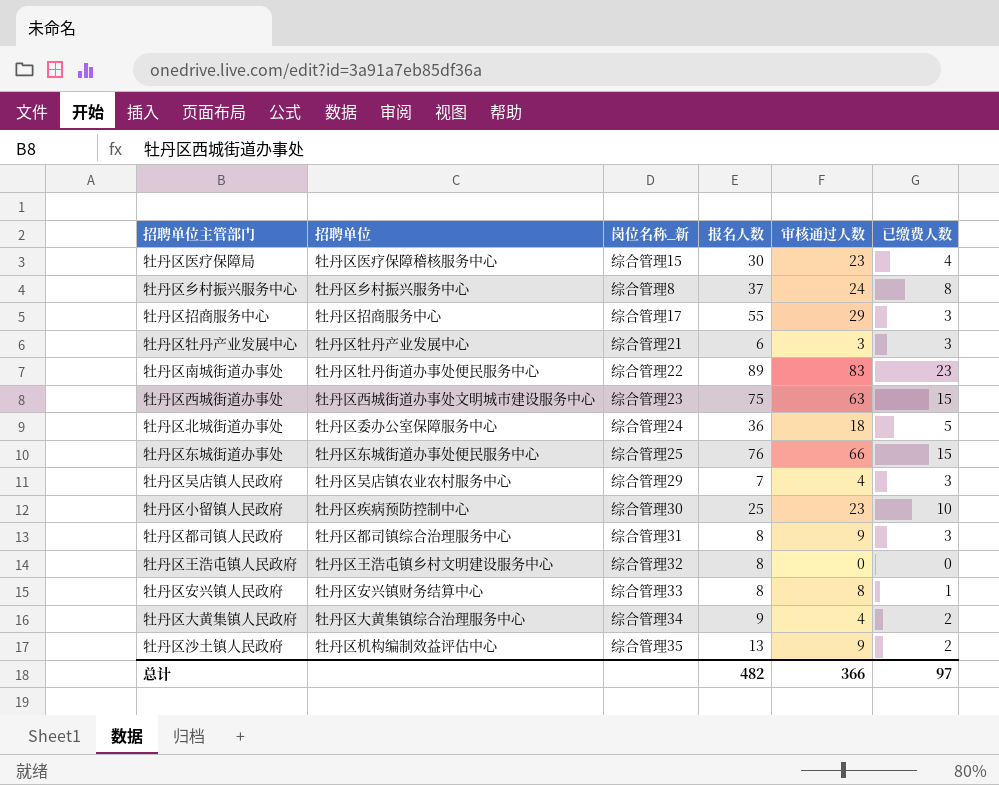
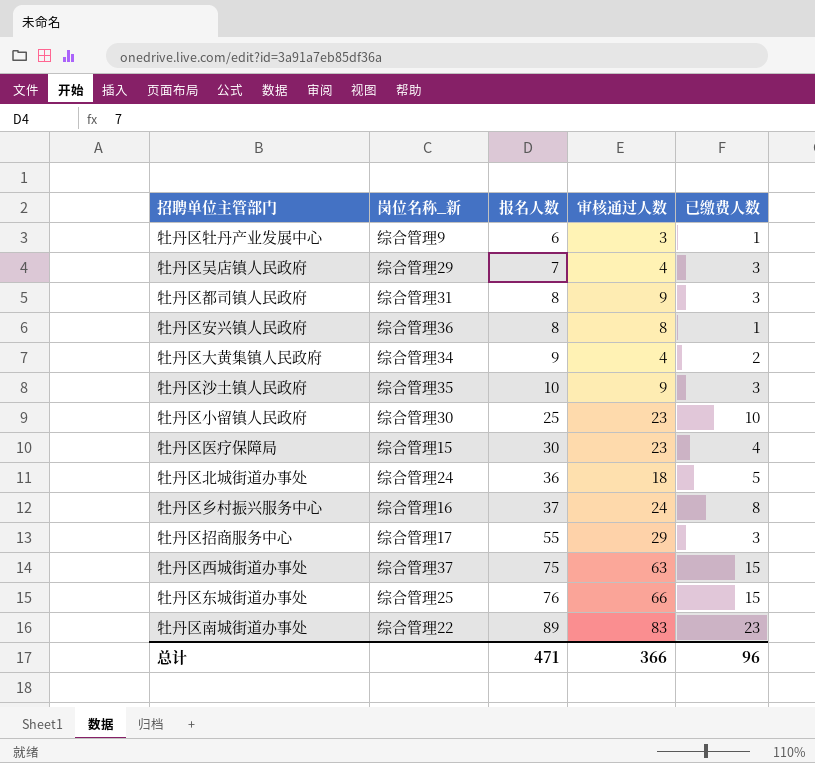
row order: none -> 报名人数 ascending
column 招聘单位 | position: 2 -> none
row 牡丹区王浩屯镇人民政府: 牡丹区王浩屯镇乡村文明建设服务中心 | 综合管理32 | 8 | 0 | 0 -> none
牡丹区牡丹产业发展中心 | 岗位名称_新: 综合管理21 -> 综合管理9
牡丹区牡丹产业发展中心 | 已缴费人数: 3 -> 1
牡丹区安兴镇人民政府 | 岗位名称_新: 综合管理33 -> 综合管理36
牡丹区沙土镇人民政府 | 报名人数: 13 -> 10
牡丹区沙土镇人民政府 | 已缴费人数: 2 -> 3
牡丹区乡村振兴服务中心 | 岗位名称_新: 综合管理8 -> 综合管理16
牡丹区西城街道办事处 | 岗位名称_新: 综合管理23 -> 综合管理37
总计 | 报名人数: 482 -> 471
总计 | 已缴费人数: 97 -> 96

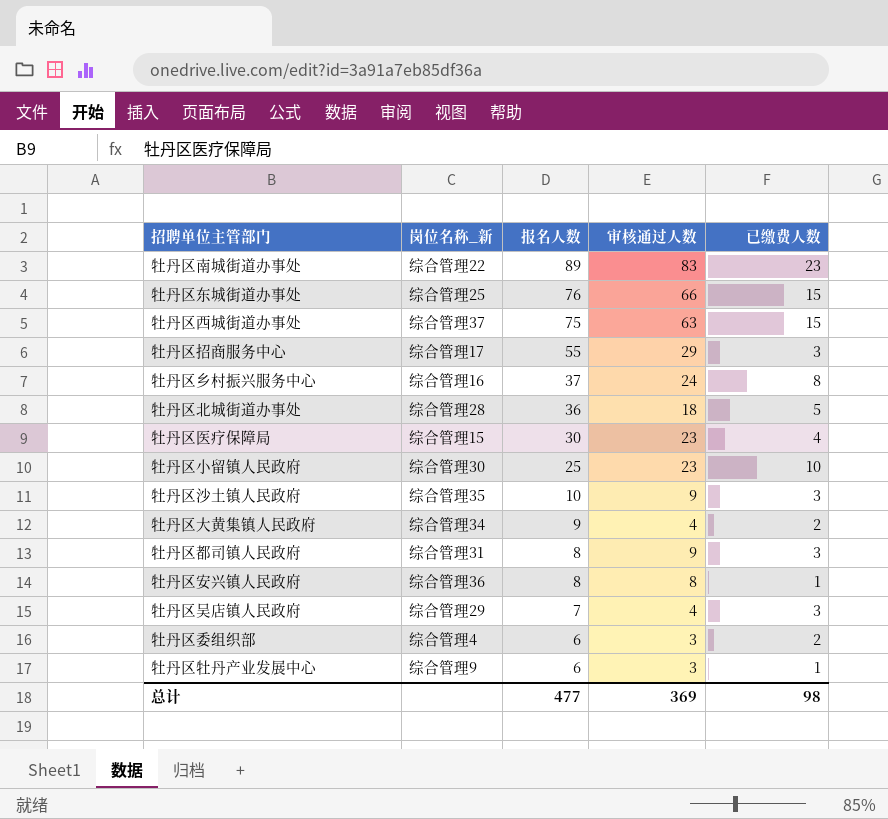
row order: 报名人数 ascending -> 报名人数 descending
牡丹区北城街道办事处 | 岗位名称_新: 综合管理24 -> 综合管理28
row 牡丹区委组织部: none -> 综合管理4 | 6 | 3 | 2
总计 | 报名人数: 471 -> 477
总计 | 审核通过人数: 366 -> 369
总计 | 已缴费人数: 96 -> 98

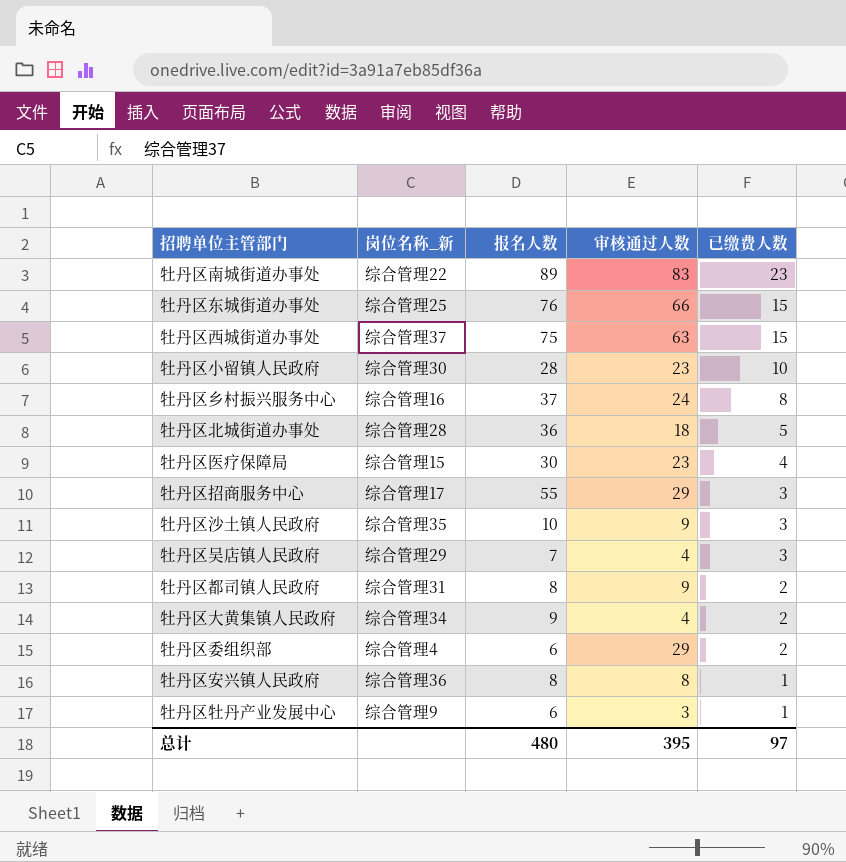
row order: 报名人数 descending -> 已缴费人数 descending
牡丹区小留镇人民政府 | 报名人数: 25 -> 28
牡丹区都司镇人民政府 | 已缴费人数: 3 -> 2
牡丹区委组织部 | 审核通过人数: 3 -> 29
总计 | 报名人数: 477 -> 480
总计 | 审核通过人数: 369 -> 395
总计 | 已缴费人数: 98 -> 97

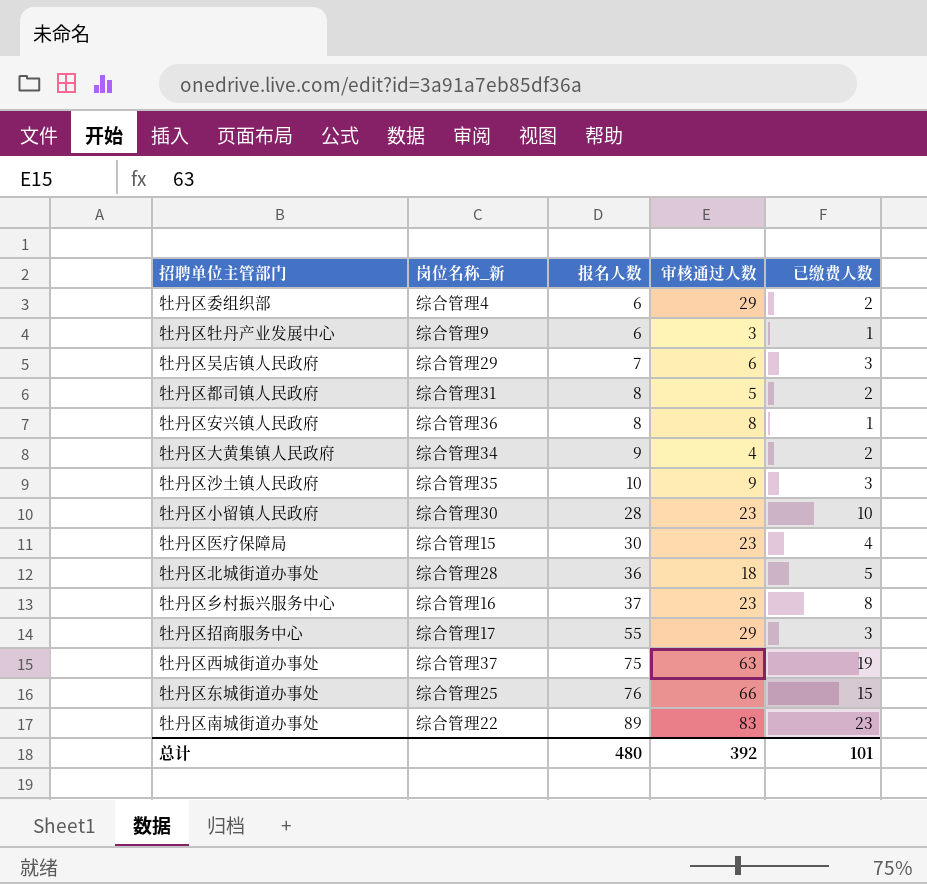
row order: 已缴费人数 descending -> 报名人数 ascending
牡丹区吴店镇人民政府 | 审核通过人数: 4 -> 6
牡丹区都司镇人民政府 | 审核通过人数: 9 -> 5
牡丹区乡村振兴服务中心 | 审核通过人数: 24 -> 23
牡丹区西城街道办事处 | 已缴费人数: 15 -> 19
总计 | 审核通过人数: 395 -> 392
总计 | 已缴费人数: 97 -> 101

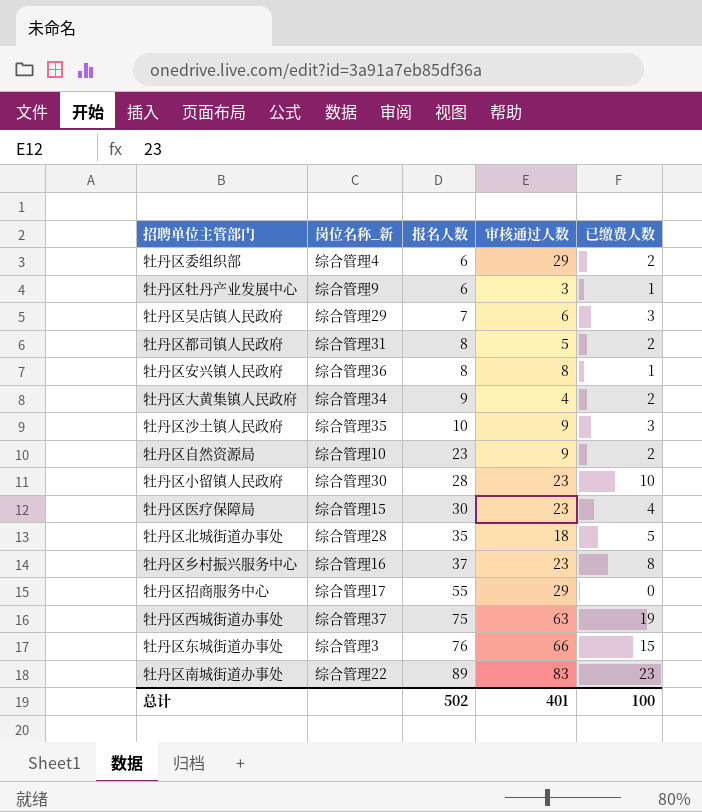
row 牡丹区自然资源局: none -> 综合管理10 | 23 | 9 | 2
牡丹区北城街道办事处 | 报名人数: 36 -> 35
牡丹区招商服务中心 | 已缴费人数: 3 -> 0
牡丹区东城街道办事处 | 岗位名称_新: 综合管理25 -> 综合管理3
总计 | 报名人数: 480 -> 502
总计 | 审核通过人数: 392 -> 401
总计 | 已缴费人数: 101 -> 100

